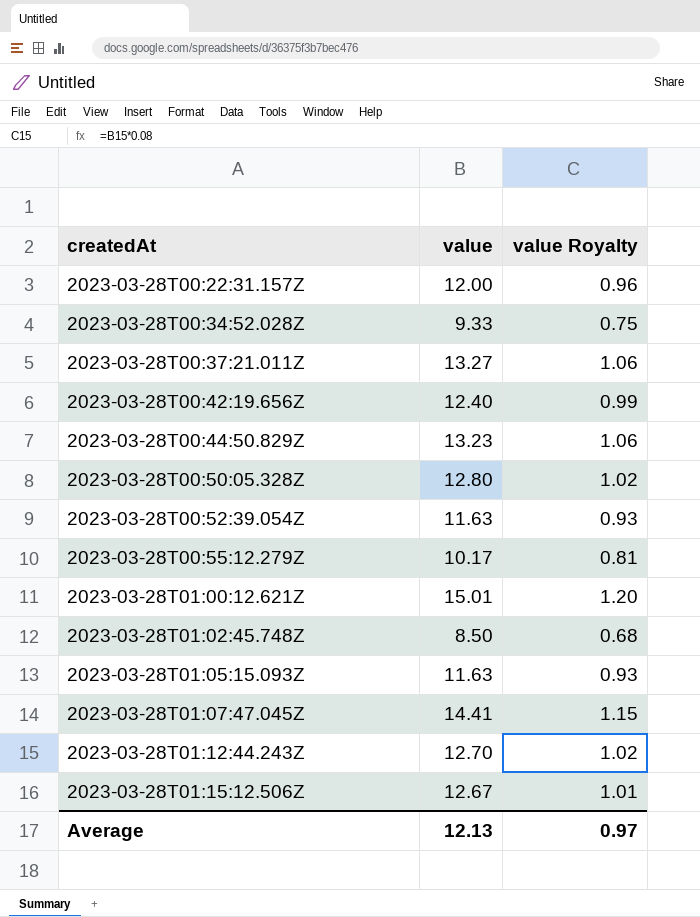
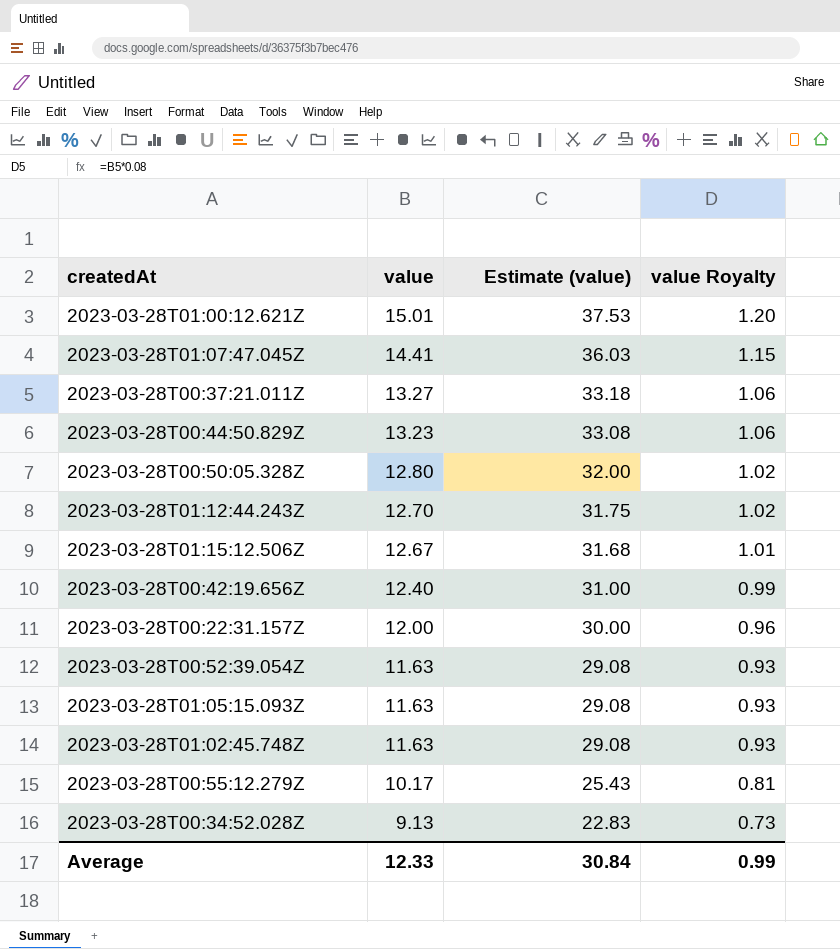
row order: createdAt ascending -> value descending
column Estimate (value) | formula: none -> [value] * 2.5
2023-03-28T01:02:45.748Z | value: 8.50 -> 11.63
2023-03-28T01:02:45.748Z | value Royalty: 0.68 -> 0.93
2023-03-28T00:34:52.028Z | value: 9.33 -> 9.13
2023-03-28T00:34:52.028Z | value Royalty: 0.75 -> 0.73
Average | value: 12.13 -> 12.33
Average | value Royalty: 0.97 -> 0.99

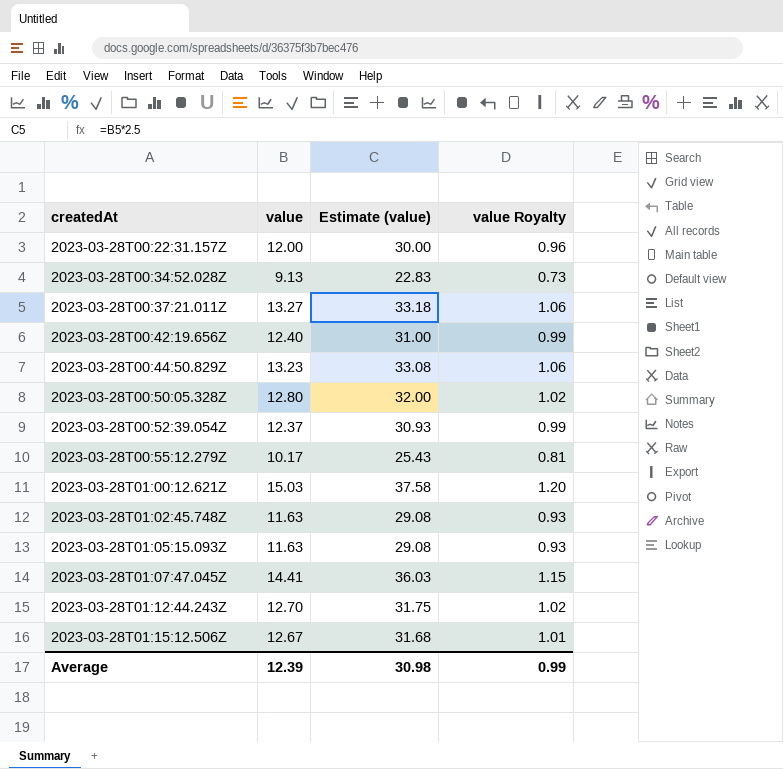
row order: value descending -> createdAt ascending
2023-03-28T00:52:39.054Z | value: 11.63 -> 12.37
2023-03-28T00:52:39.054Z | Estimate (value): 29.08 -> 30.93
2023-03-28T00:52:39.054Z | value Royalty: 0.93 -> 0.99
2023-03-28T01:00:12.621Z | value: 15.01 -> 15.03
2023-03-28T01:00:12.621Z | Estimate (value): 37.53 -> 37.58
Average | value: 12.33 -> 12.39
Average | Estimate (value): 30.84 -> 30.98

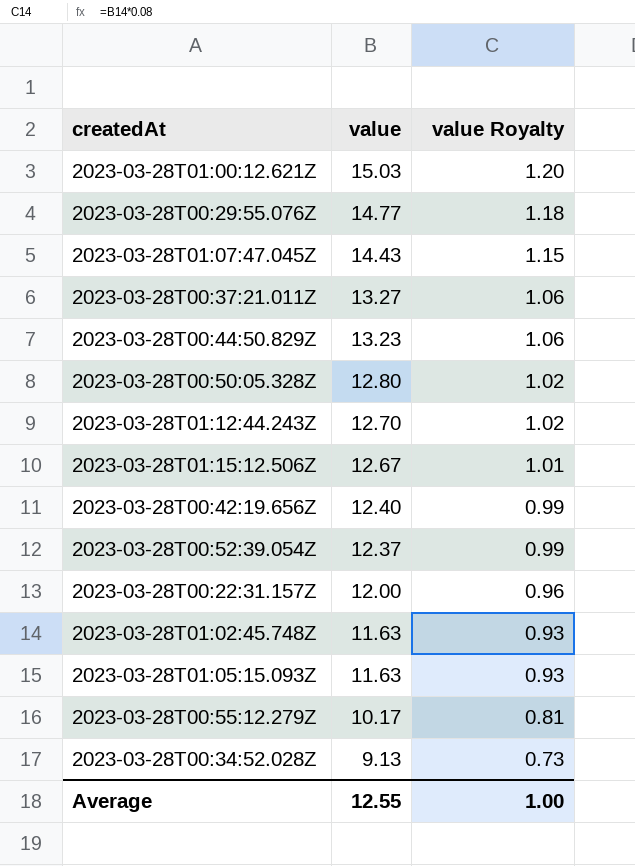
row order: createdAt ascending -> value descending
column Estimate (value) | formula: [value] * 2.5 -> none
row 2023-03-28T00:29:55.076Z: none -> 14.77 | 1.18
2023-03-28T01:07:47.045Z | value: 14.41 -> 14.43
Average | value: 12.39 -> 12.55
Average | value Royalty: 0.99 -> 1.00

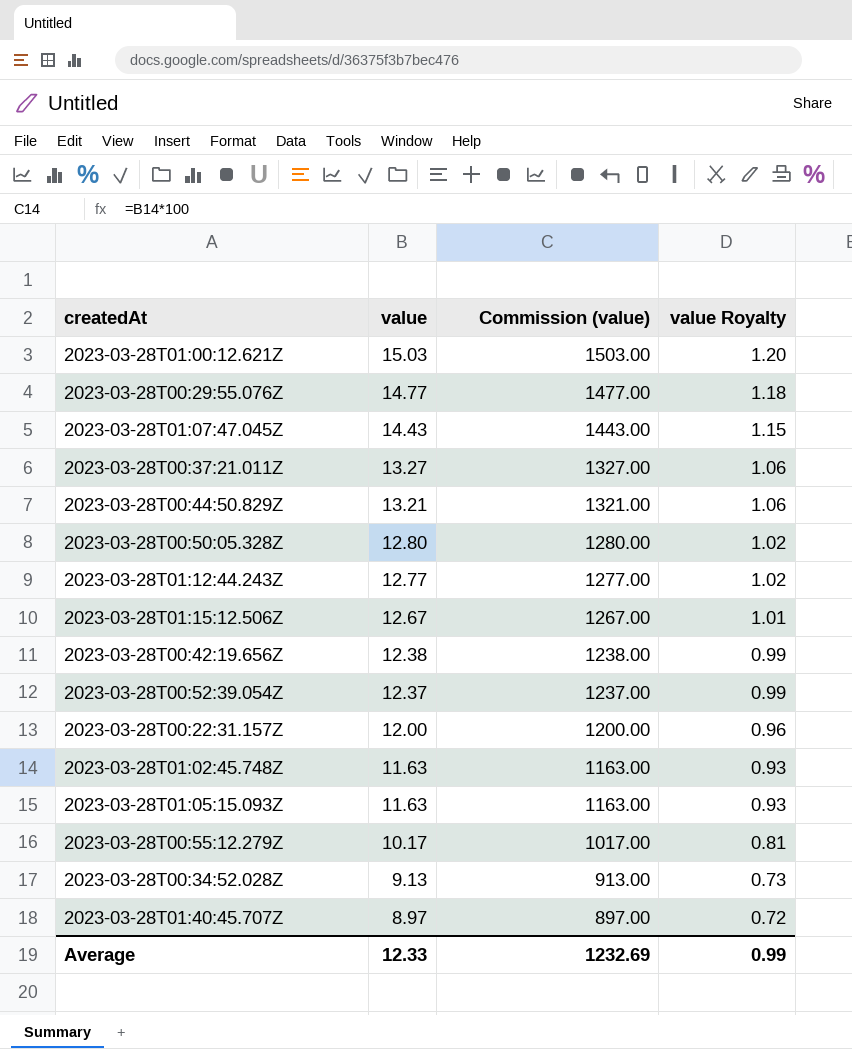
column Commission (value) | formula: none -> [value] * 100
2023-03-28T00:44:50.829Z | value: 13.23 -> 13.21
2023-03-28T01:12:44.243Z | value: 12.70 -> 12.77
2023-03-28T00:42:19.656Z | value: 12.40 -> 12.38
row 2023-03-28T01:40:45.707Z: none -> 8.97 | 897.00 | 0.72
Average | value: 12.55 -> 12.33
Average | value Royalty: 1.00 -> 0.99

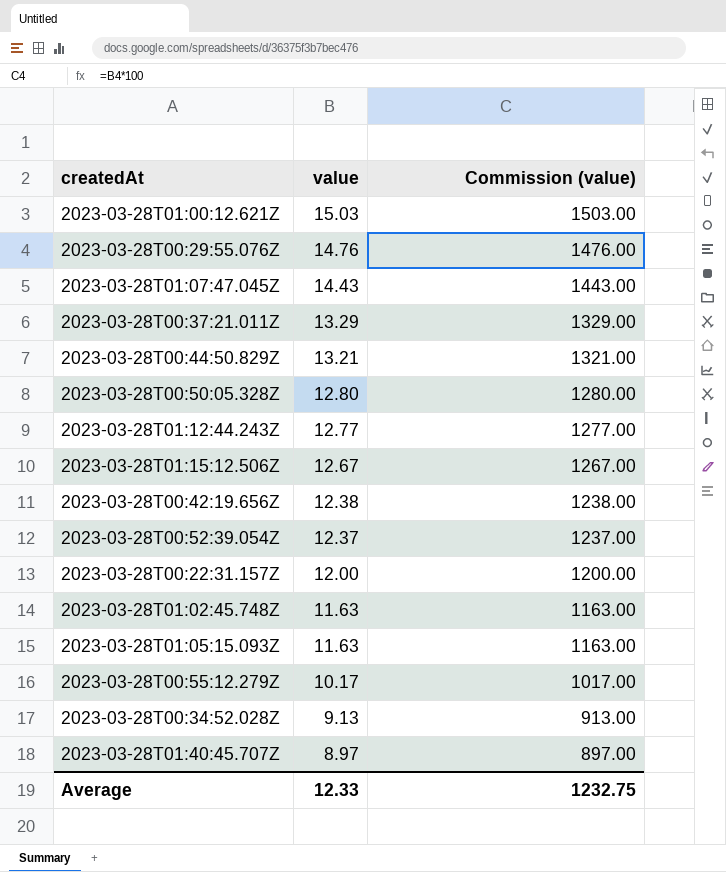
column value Royalty | formula: [value] * 0.08 -> none
2023-03-28T00:29:55.076Z | value: 14.77 -> 14.76
2023-03-28T00:29:55.076Z | Commission (value): 1477.00 -> 1476.00
2023-03-28T00:37:21.011Z | value: 13.27 -> 13.29
2023-03-28T00:37:21.011Z | Commission (value): 1327.00 -> 1329.00
Average | Commission (value): 1232.69 -> 1232.75

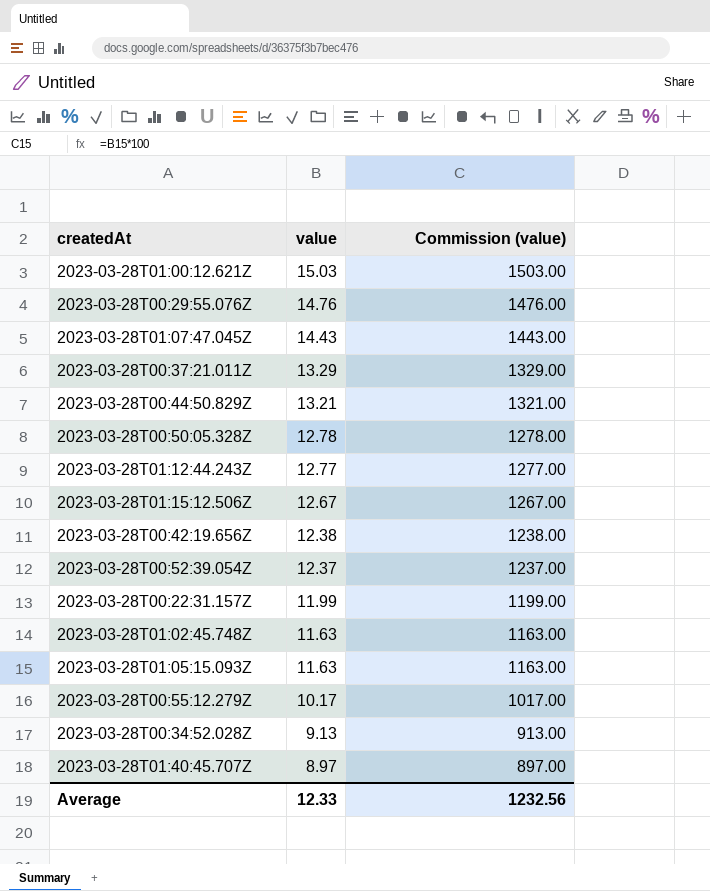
2023-03-28T00:50:05.328Z | value: 12.80 -> 12.78
2023-03-28T00:50:05.328Z | Commission (value): 1280.00 -> 1278.00
2023-03-28T00:22:31.157Z | value: 12.00 -> 11.99
2023-03-28T00:22:31.157Z | Commission (value): 1200.00 -> 1199.00
Average | Commission (value): 1232.75 -> 1232.56

